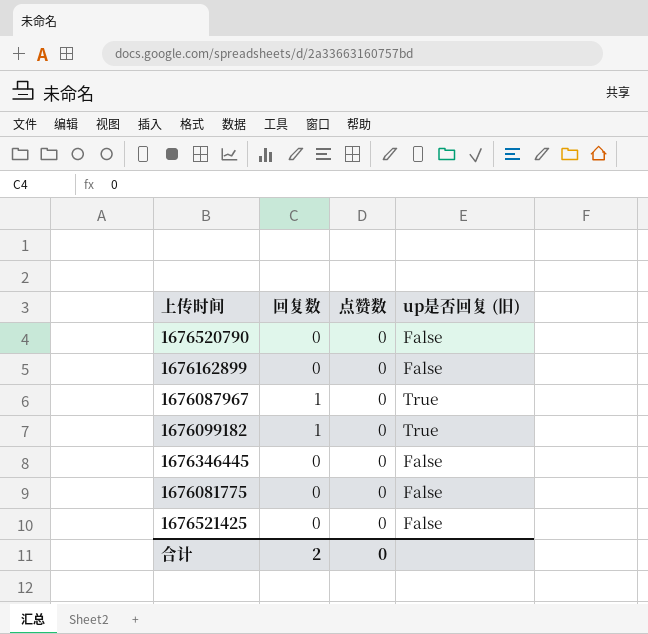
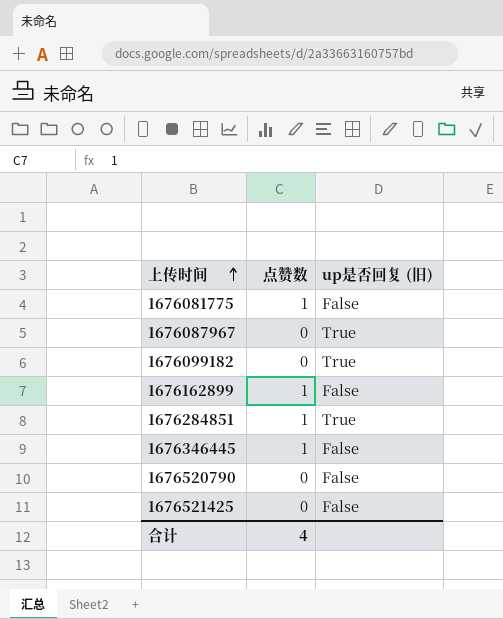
row order: none -> 上传时间 ascending
column 回复数 | position: 2 -> none
1676081775 | 点赞数: 0 -> 1
1676162899 | 点赞数: 0 -> 1
row 1676284851: none -> 1 | True
1676346445 | 点赞数: 0 -> 1
合计 | 点赞数: 0 -> 4

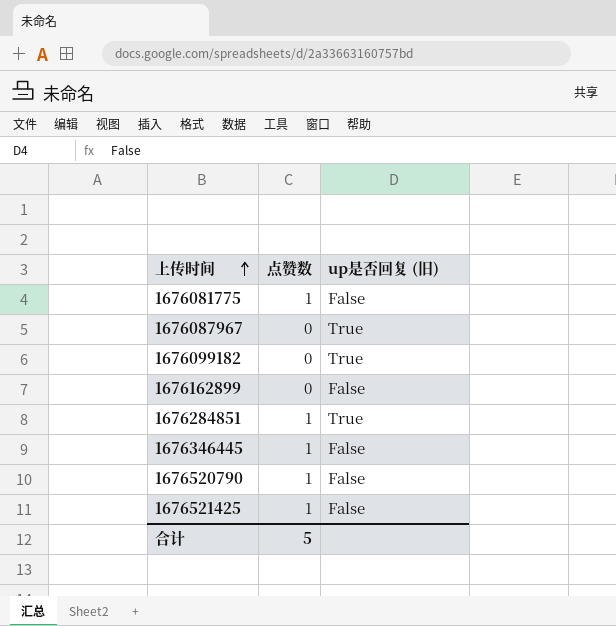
1676162899 | 点赞数: 1 -> 0
1676520790 | 点赞数: 0 -> 1
1676521425 | 点赞数: 0 -> 1
合计 | 点赞数: 4 -> 5

